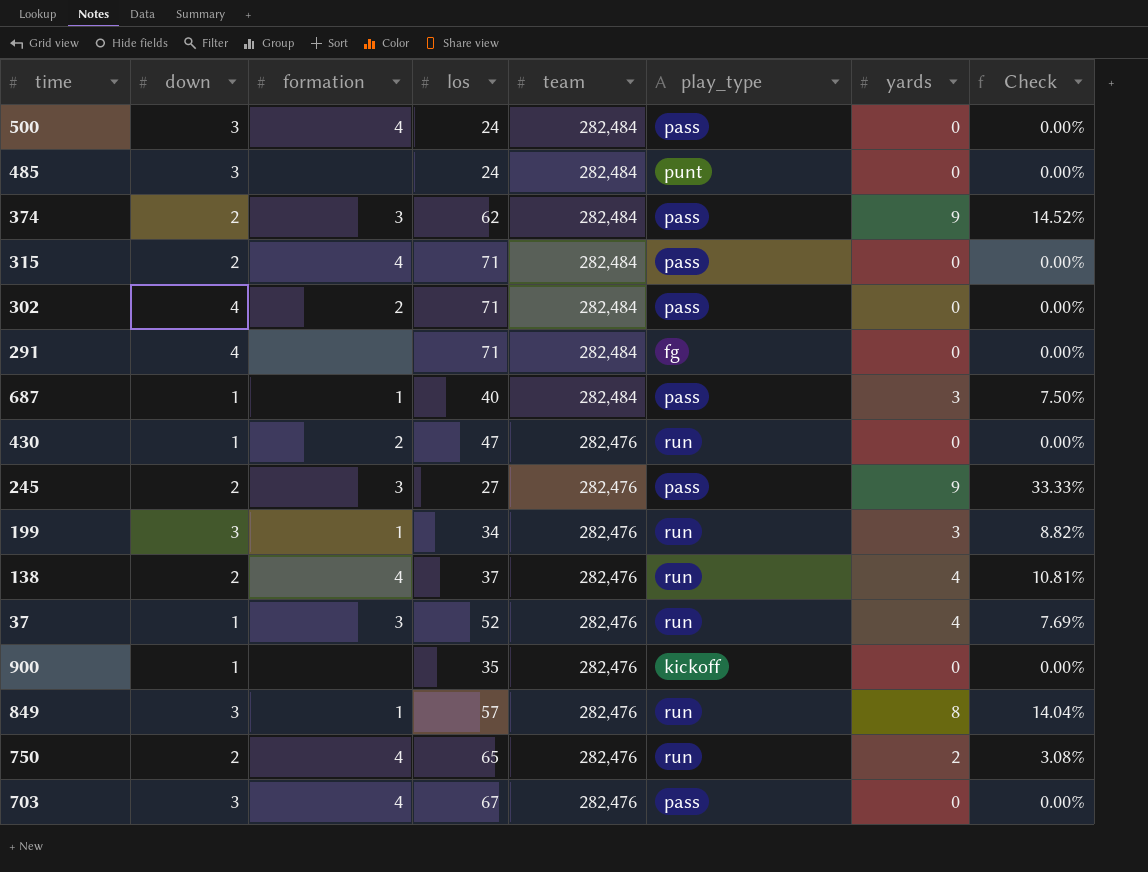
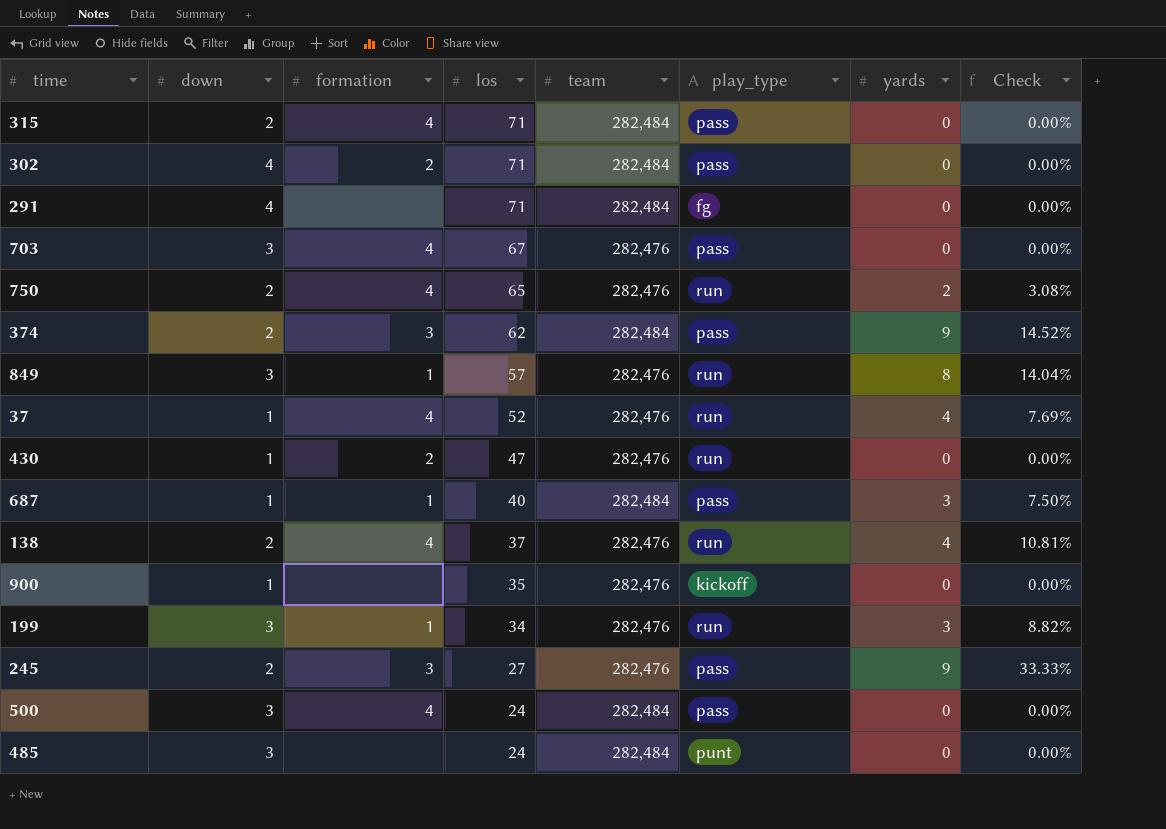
row order: team descending -> los descending
37 | formation: 3 -> 4

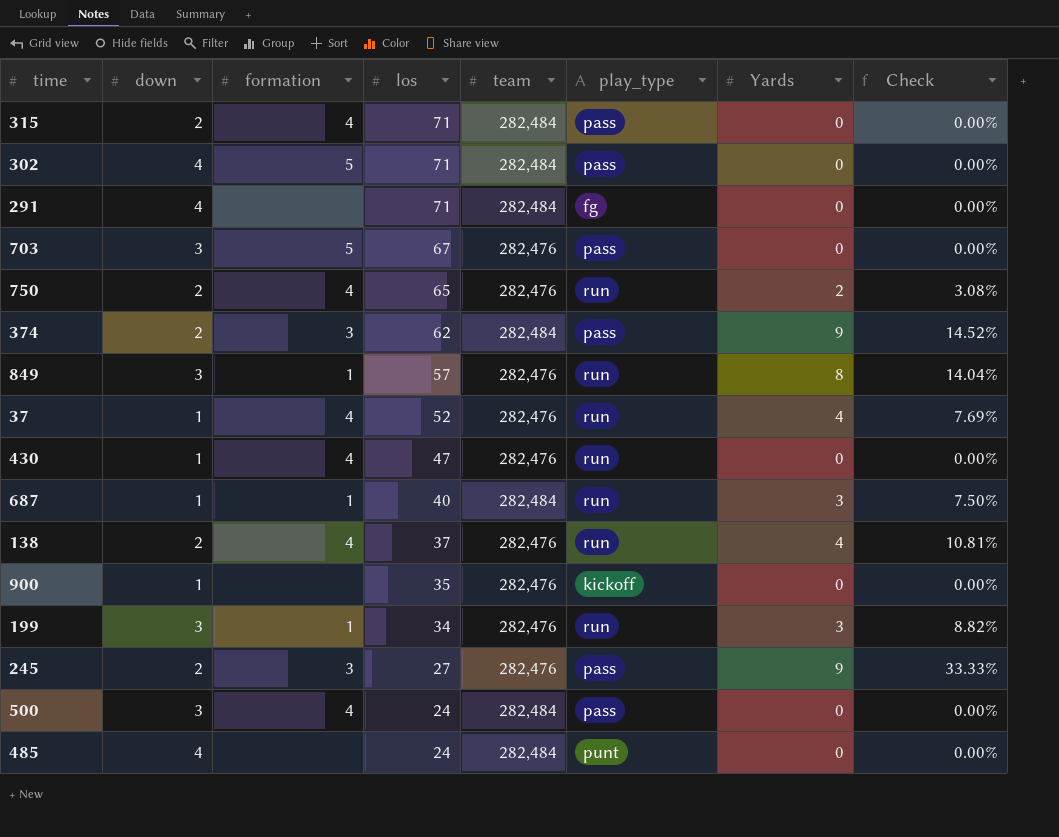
column name: yards -> Yards
302 | formation: 2 -> 5
703 | formation: 4 -> 5
430 | formation: 2 -> 4
687 | play_type: pass -> run
485 | down: 3 -> 4

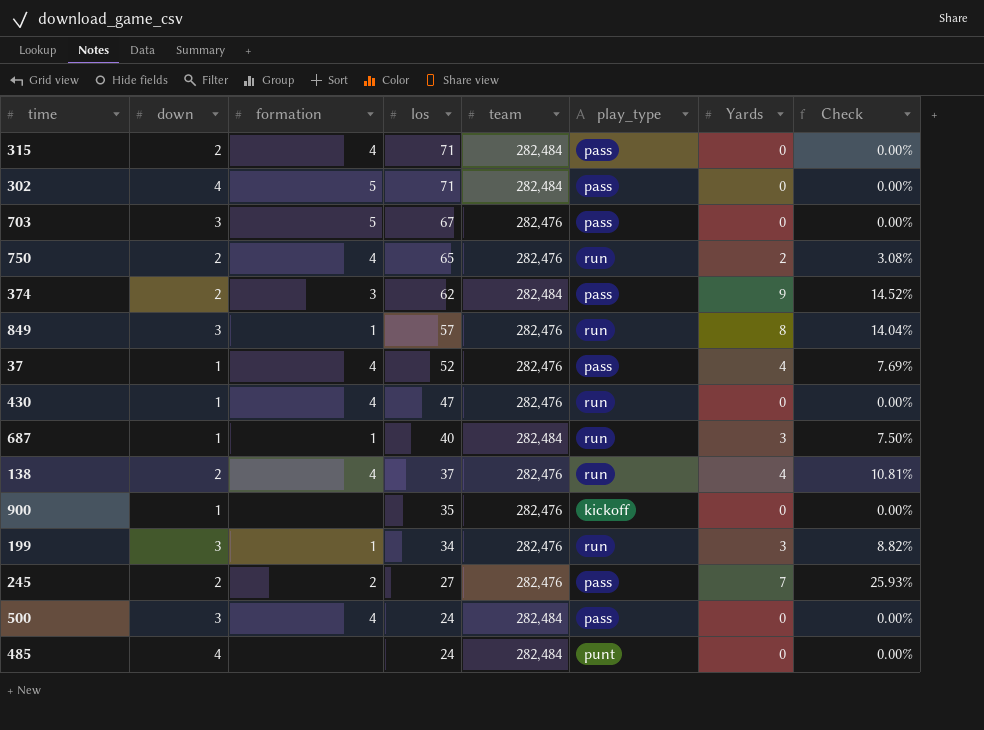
row 291: 4 | none | 71 | 282,484 | fg | 0 | 0.00% -> none
37 | play_type: run -> pass
245 | formation: 3 -> 2
245 | Yards: 9 -> 7
245 | Check: 33.33% -> 25.93%

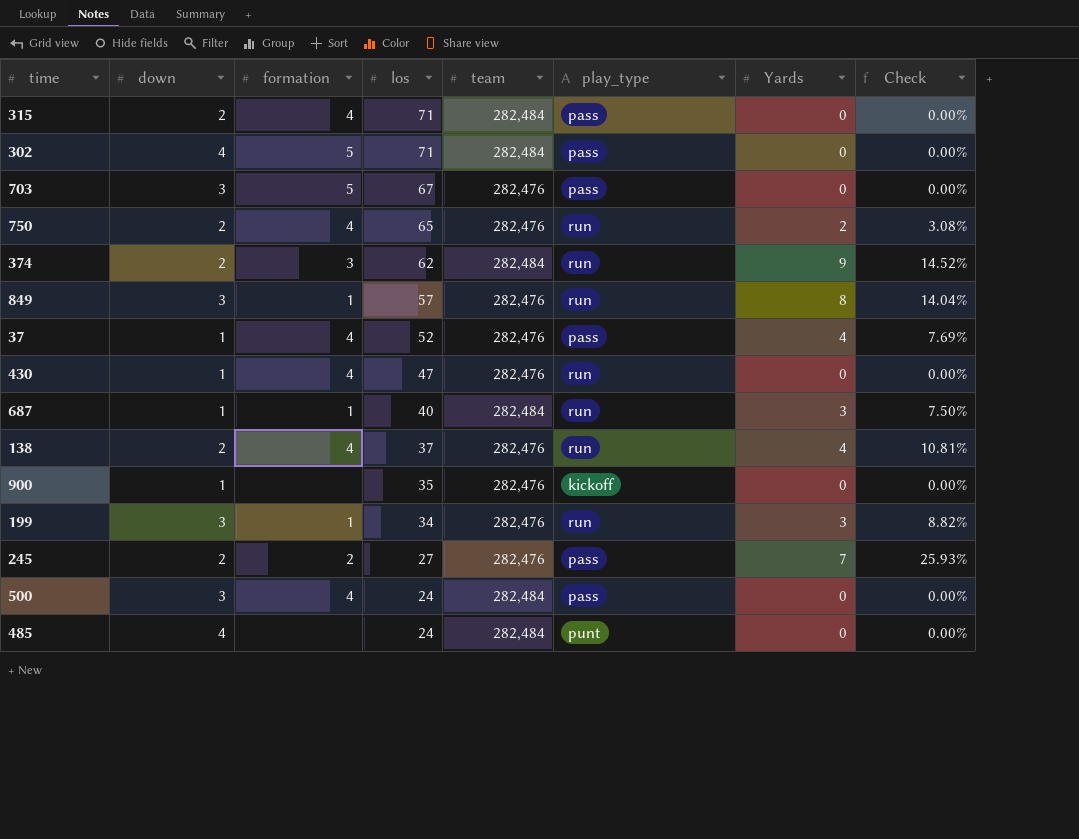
374 | play_type: pass -> run

